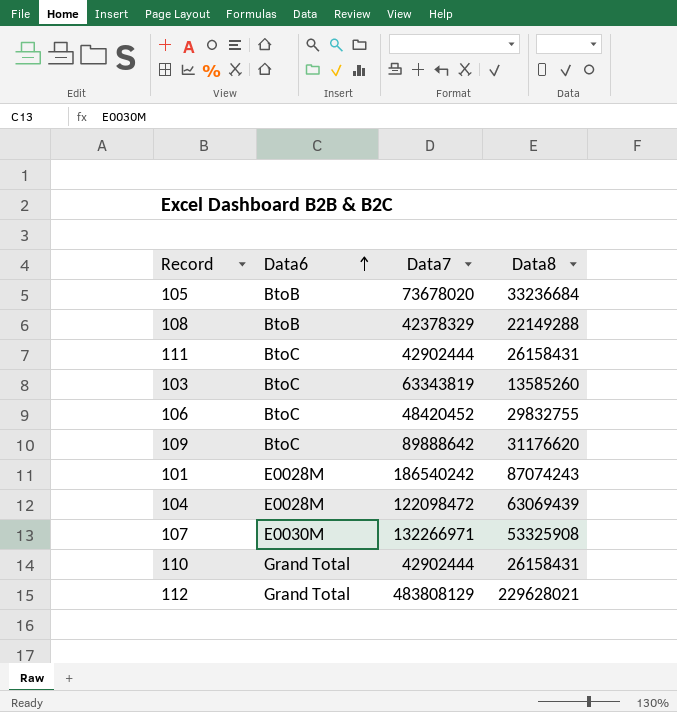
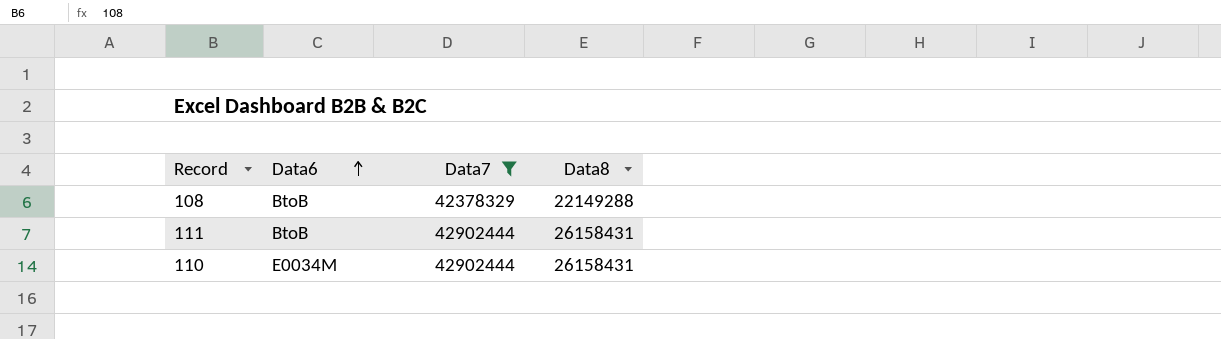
filter: none -> Data7 <= 42902444
111 | Data6: BtoC -> BtoB
110 | Data6: Grand Total -> E0034M

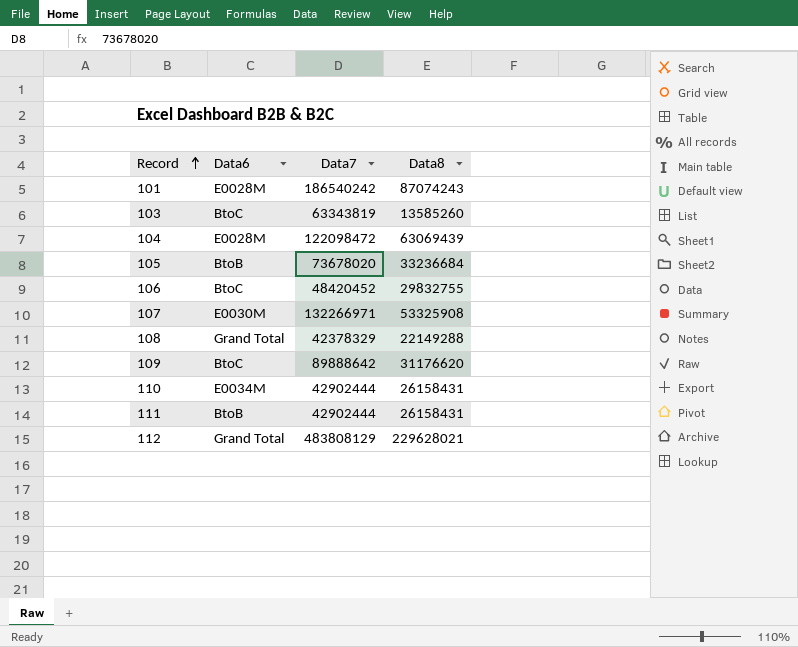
filter: Data7 <= 42902444 -> none
row order: Data6 ascending -> Record ascending
108 | Data6: BtoB -> Grand Total

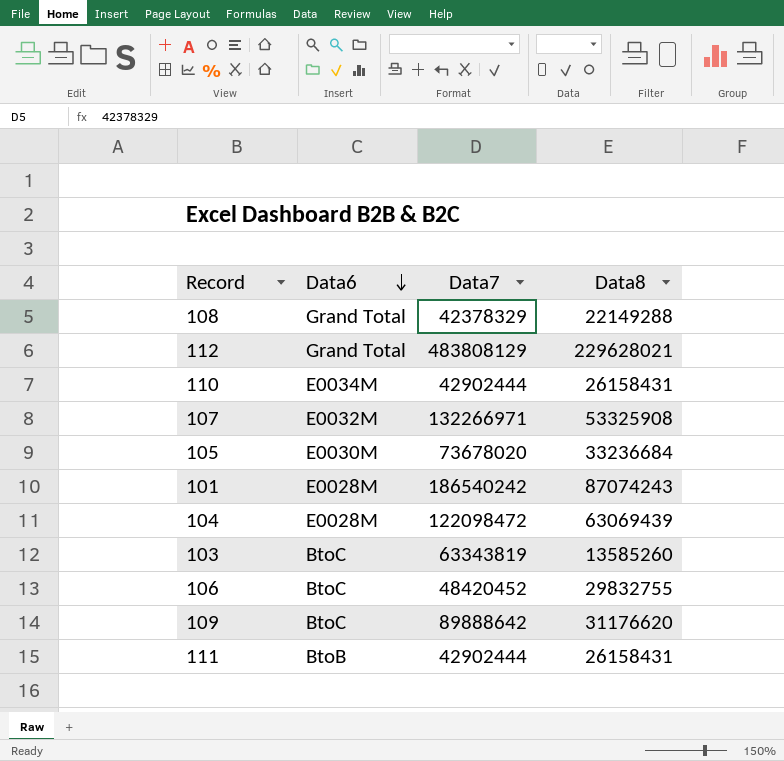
row order: Record ascending -> Data6 descending
107 | Data6: E0030M -> E0032M
105 | Data6: BtoB -> E0030M

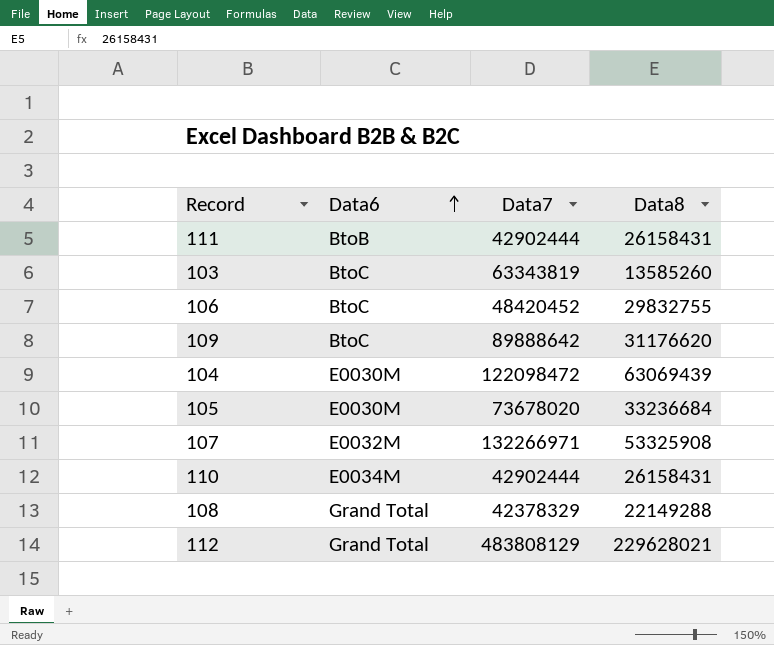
row order: Data6 descending -> Data6 ascending
row 101: E0028M | 186540242 | 87074243 -> none
104 | Data6: E0028M -> E0030M

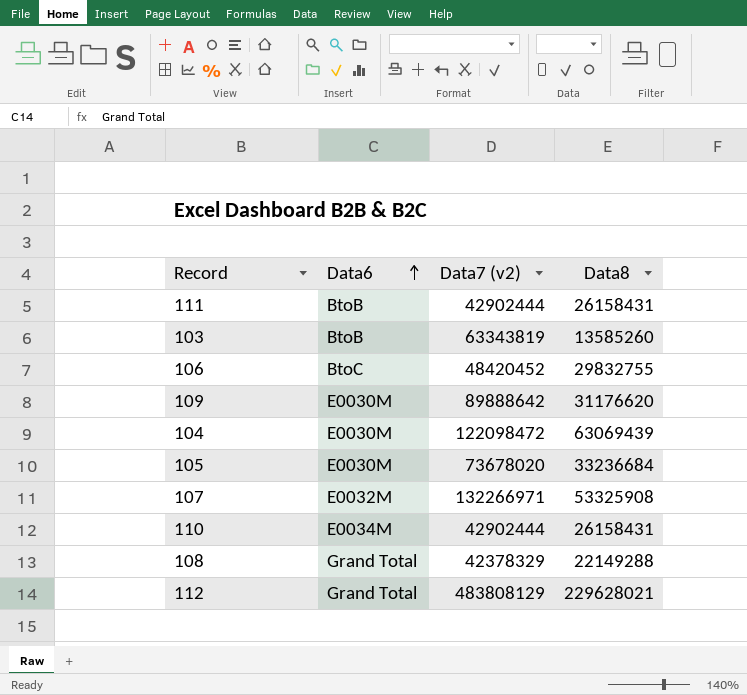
column name: Data7 -> Data7 (v2)
103 | Data6: BtoC -> BtoB
109 | Data6: BtoC -> E0030M

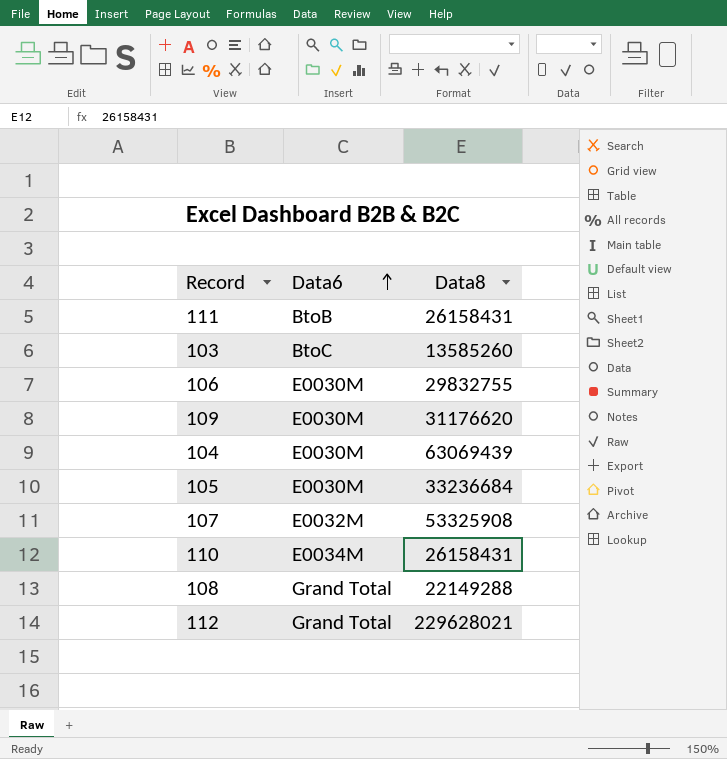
column Data7 (v2) | position: 3 -> none
103 | Data6: BtoB -> BtoC
106 | Data6: BtoC -> E0030M

